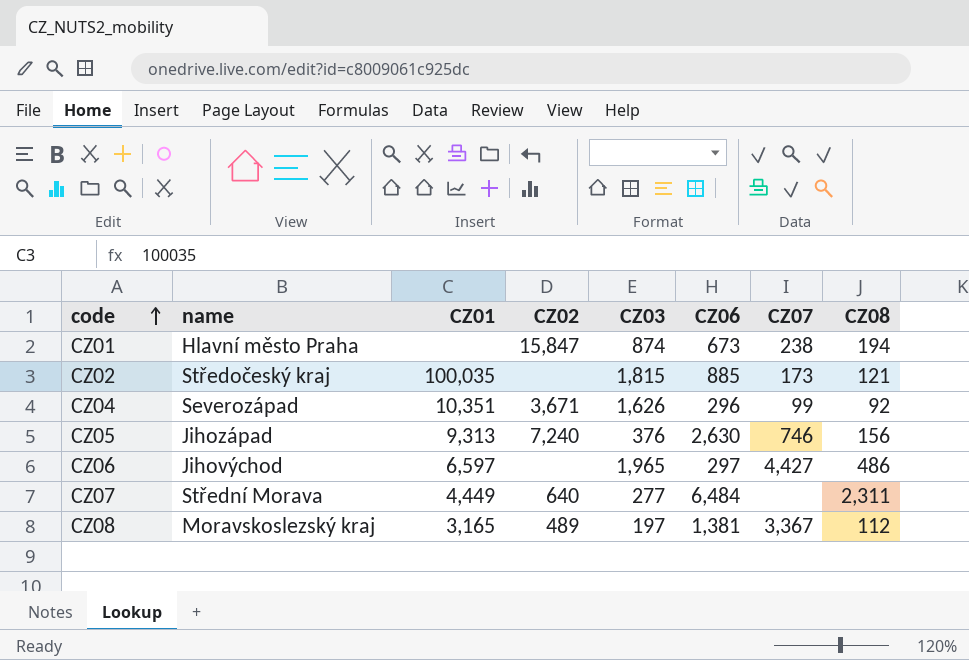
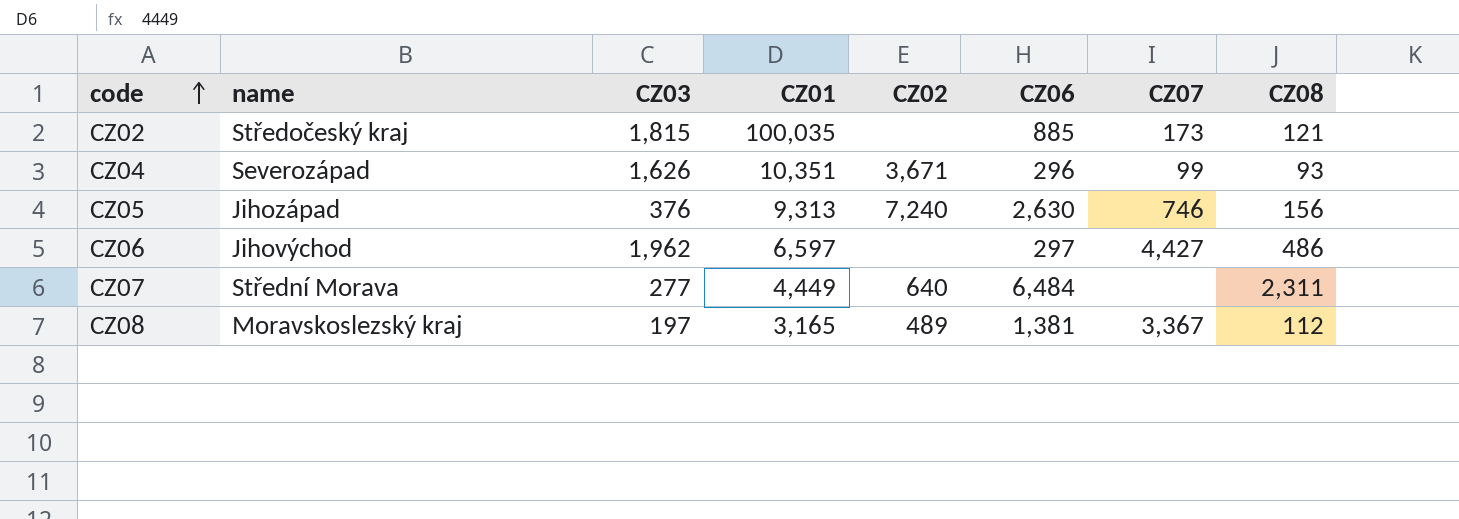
column CZ03 | position: 5 -> 3
row CZ01: Hlavní město Praha | none | 15,847 | 874 | 673 | 238 | 194 -> none
CZ04 | CZ08: 92 -> 93
CZ06 | CZ03: 1,965 -> 1,962

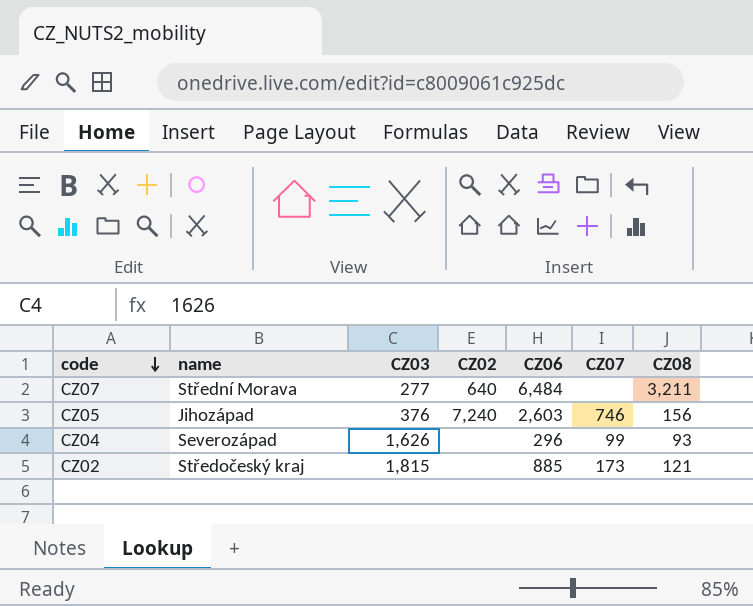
row order: code ascending -> code descending
column CZ01 | position: 4 -> none
row CZ06: Jihovýchod | 1,962 | 6,597 | none | 297 | 4,427 | 486 -> none
row CZ08: Moravskoslezský kraj | 197 | 3,165 | 489 | 1,381 | 3,367 | 112 -> none
CZ07 | CZ08: 2,311 -> 3,211
CZ05 | CZ06: 2,630 -> 2,603
CZ04 | CZ02: 3,671 -> none

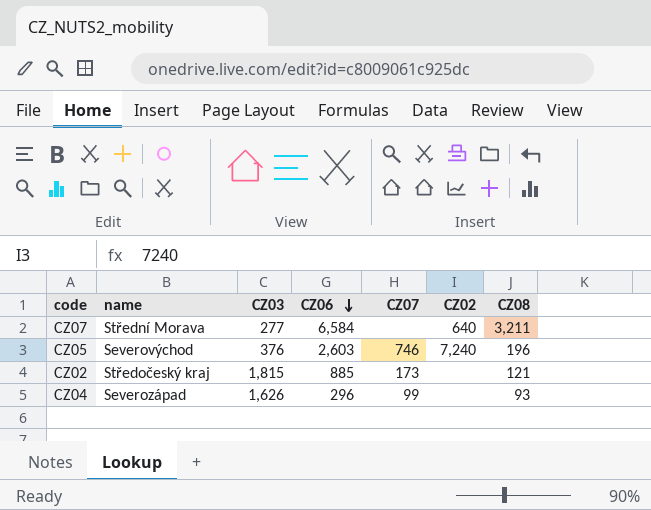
row order: code descending -> CZ06 descending
column CZ02 | position: 4 -> 6
CZ07 | CZ06: 6,484 -> 6,584
CZ05 | name: Jihozápad -> Severovýchod
CZ05 | CZ08: 156 -> 196

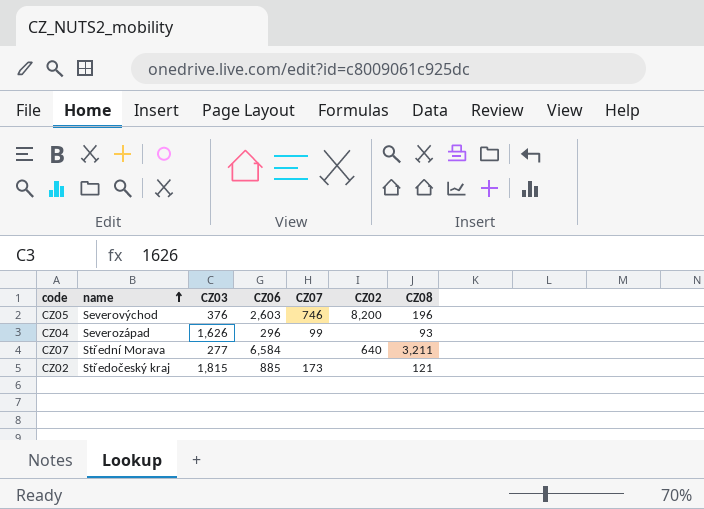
row order: CZ06 descending -> name ascending
CZ05 | CZ02: 7,240 -> 8,200

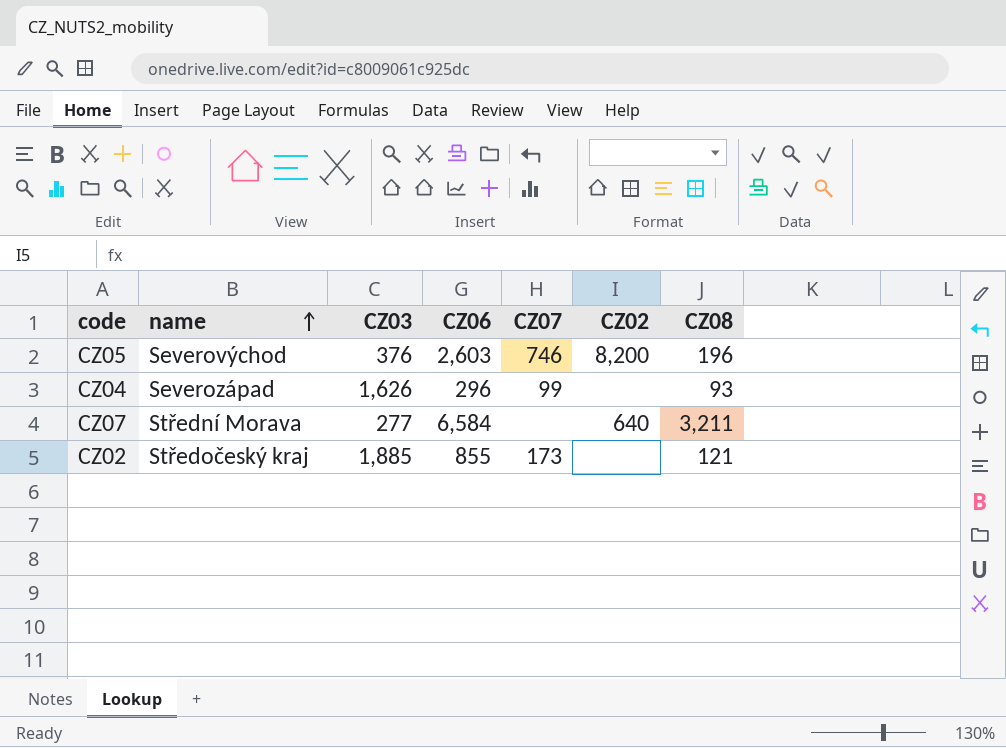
CZ02 | CZ03: 1,815 -> 1,885
CZ02 | CZ06: 885 -> 855

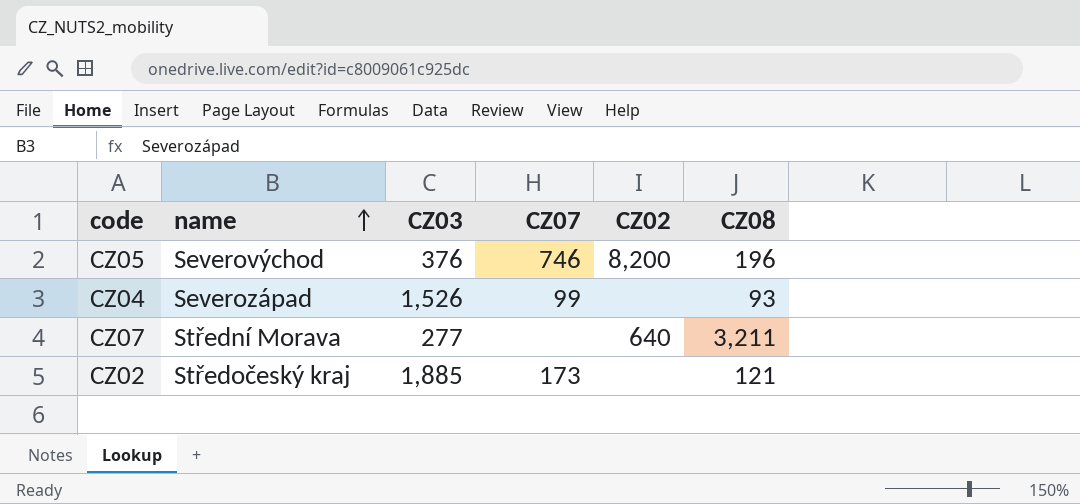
column CZ06 | position: 4 -> none
CZ04 | CZ03: 1,626 -> 1,526

